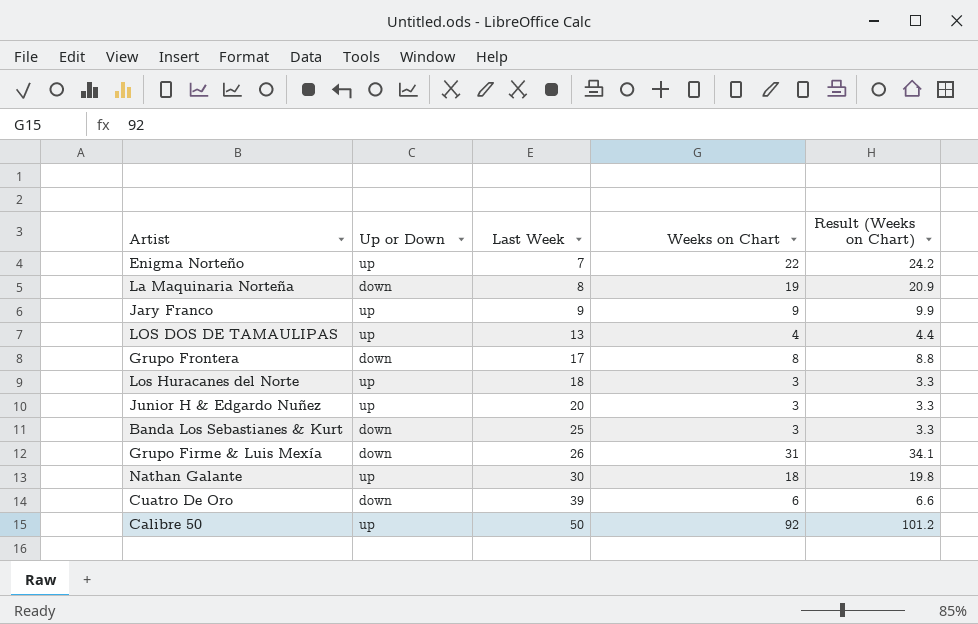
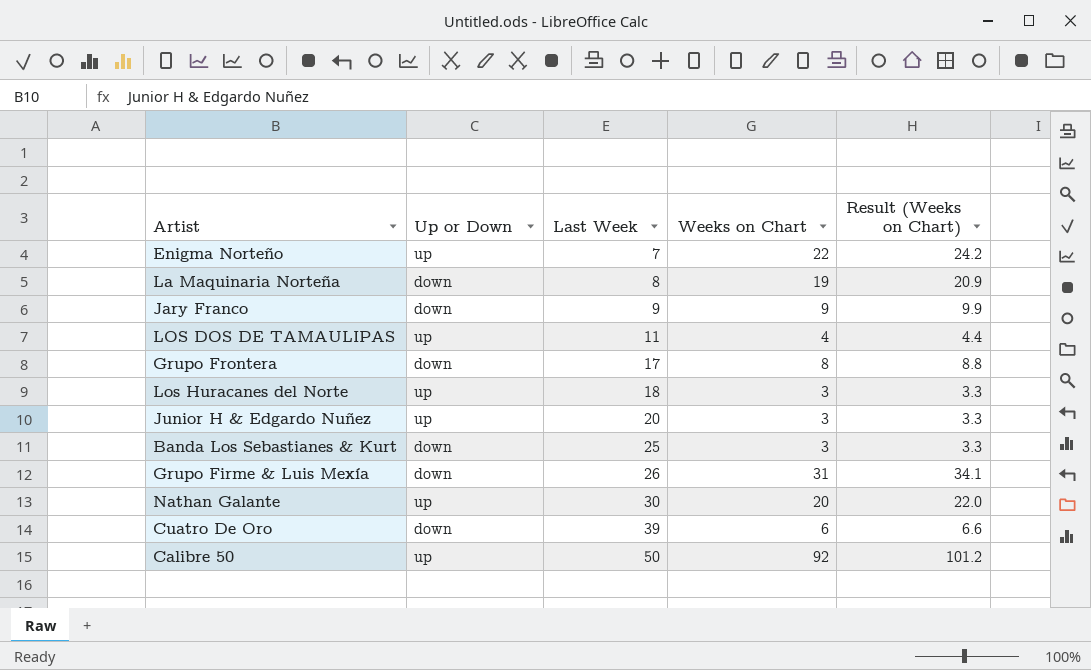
Jary Franco | Up or Down: up -> down
LOS DOS DE TAMAULIPAS | Last Week: 13 -> 11
Nathan Galante | Weeks on Chart: 18 -> 20
Nathan Galante | Result (Weeks on Chart): 19.8 -> 22.0

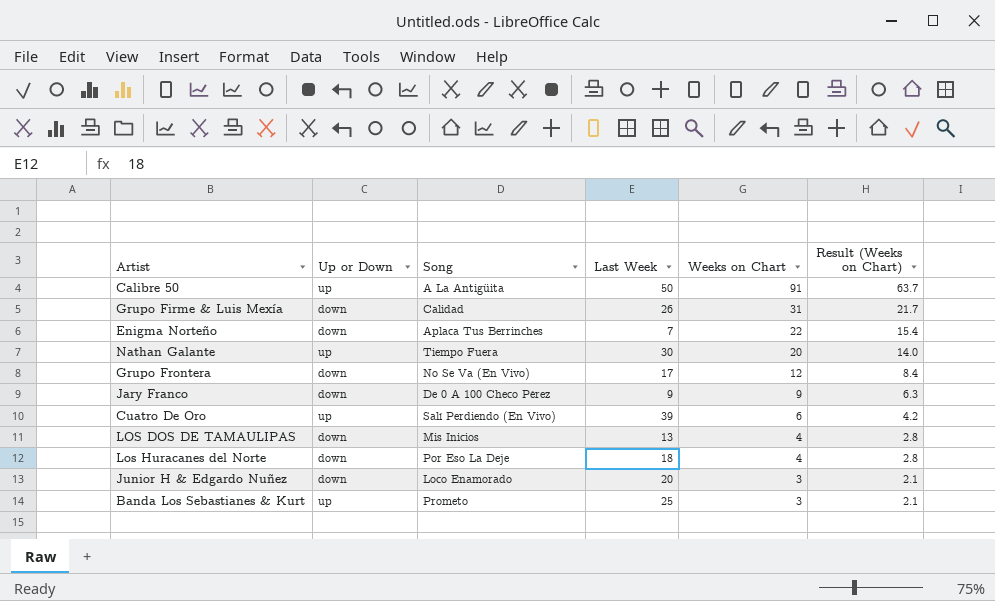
row order: Last Week ascending -> Weeks on Chart descending
column Song | position: none -> 3
column Result (Weeks on Chart) | formula: [Weeks on Chart] * 1.1 -> [Weeks on Chart] * 0.7
row La Maquinaria Norteña: down | 8 | 19 | 20.9 -> none
Calibre 50 | Weeks on Chart: 92 -> 91
Enigma Norteño | Up or Down: up -> down
Grupo Frontera | Weeks on Chart: 8 -> 12
Cuatro De Oro | Up or Down: down -> up
LOS DOS DE TAMAULIPAS | Up or Down: up -> down
LOS DOS DE TAMAULIPAS | Last Week: 11 -> 13
Los Huracanes del Norte | Up or Down: up -> down
Los Huracanes del Norte | Weeks on Chart: 3 -> 4
Junior H & Edgardo Nuñez | Up or Down: up -> down
Banda Los Sebastianes & Kurt | Up or Down: down -> up

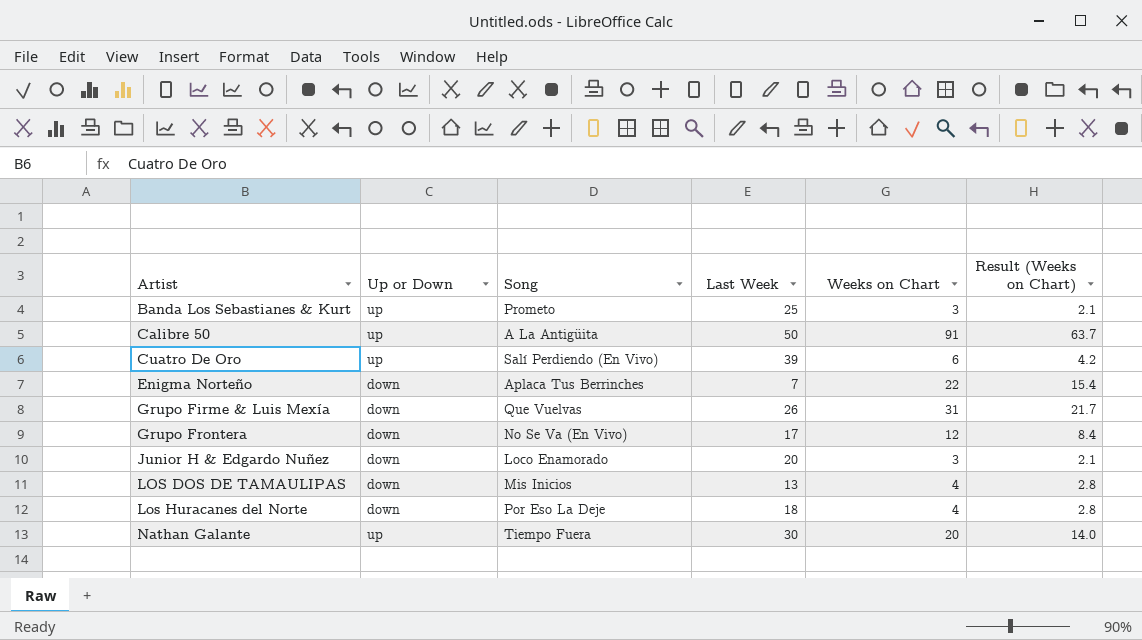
row order: Weeks on Chart descending -> Artist ascending
row Jary Franco: down | De 0 A 100 Checo Pérez | 9 | 9 | 6.3 -> none
Grupo Firme & Luis Mexía | Song: Calidad -> Que Vuelvas

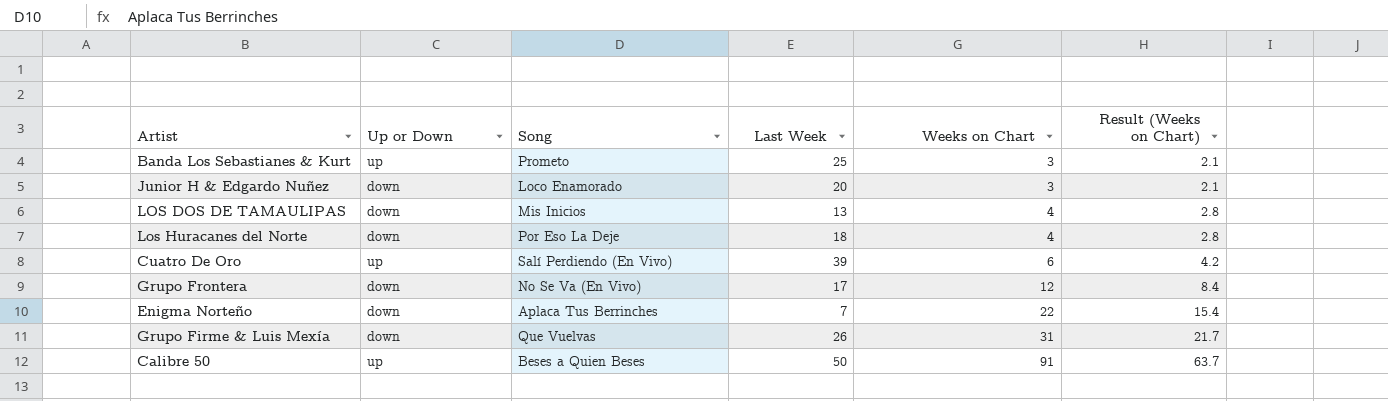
row order: Artist ascending -> Weeks on Chart ascending
row Nathan Galante: up | Tiempo Fuera | 30 | 20 | 14.0 -> none
Calibre 50 | Song: A La Antigüita -> Beses a Quien Beses

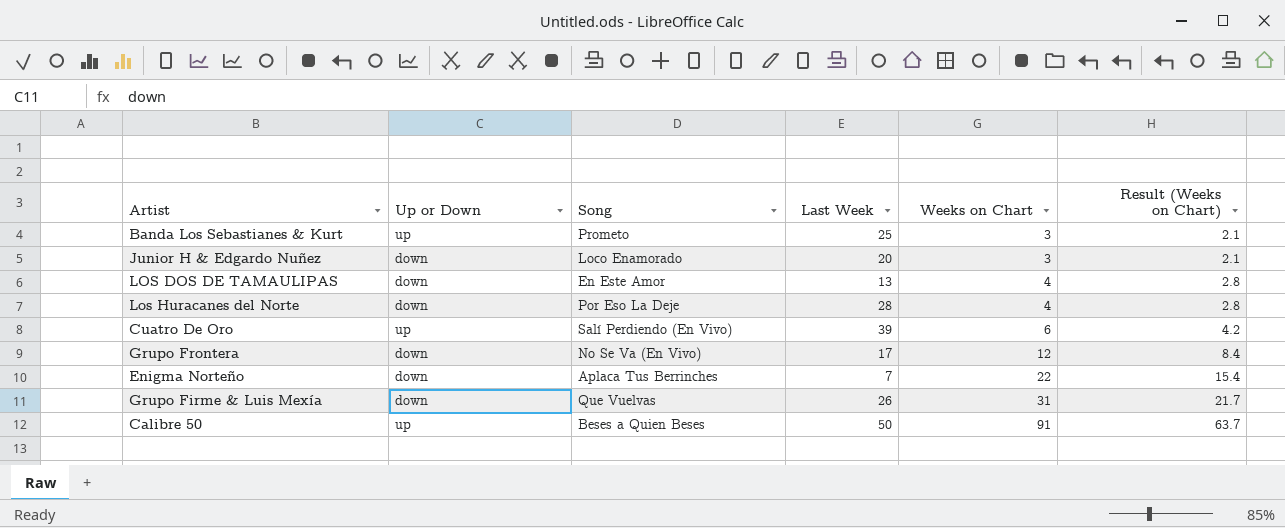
LOS DOS DE TAMAULIPAS | Song: Mis Inicios -> En Este Amor
Los Huracanes del Norte | Last Week: 18 -> 28

